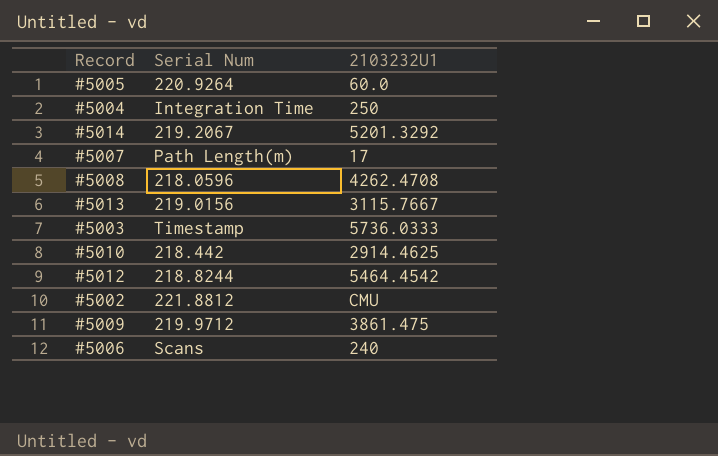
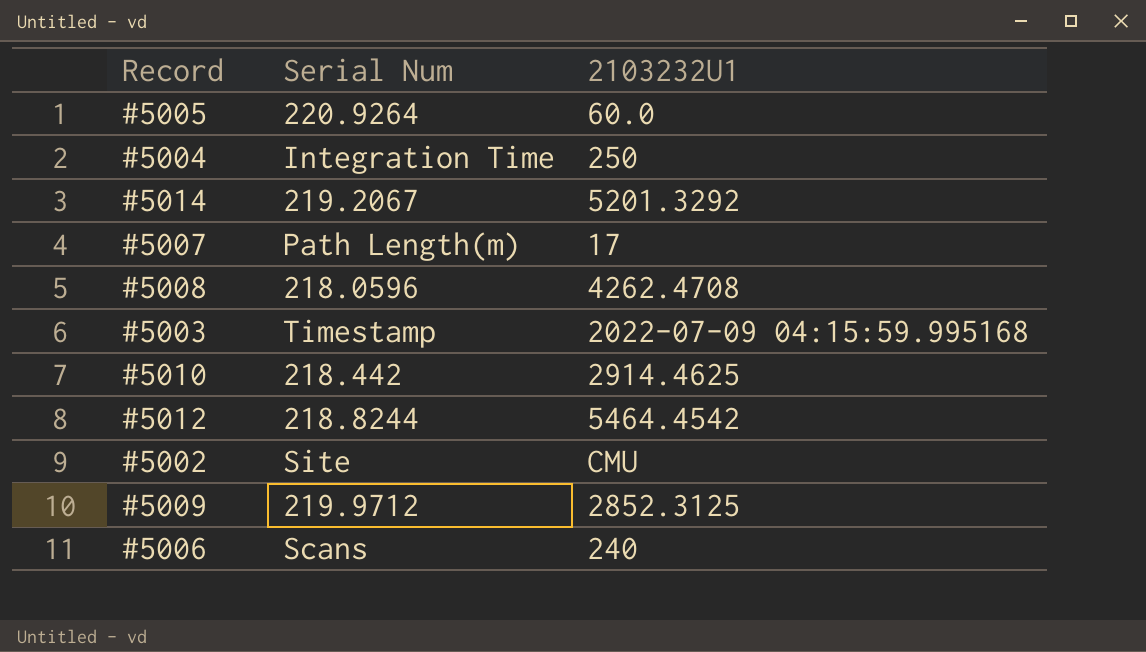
row #5013: 219.0156 | 3115.7667 -> none
#5003 | 2103232U1: 5736.0333 -> 2022-07-09 04:15:59.995168
#5002 | Serial Num: 221.8812 -> Site
#5009 | 2103232U1: 3861.475 -> 2852.3125

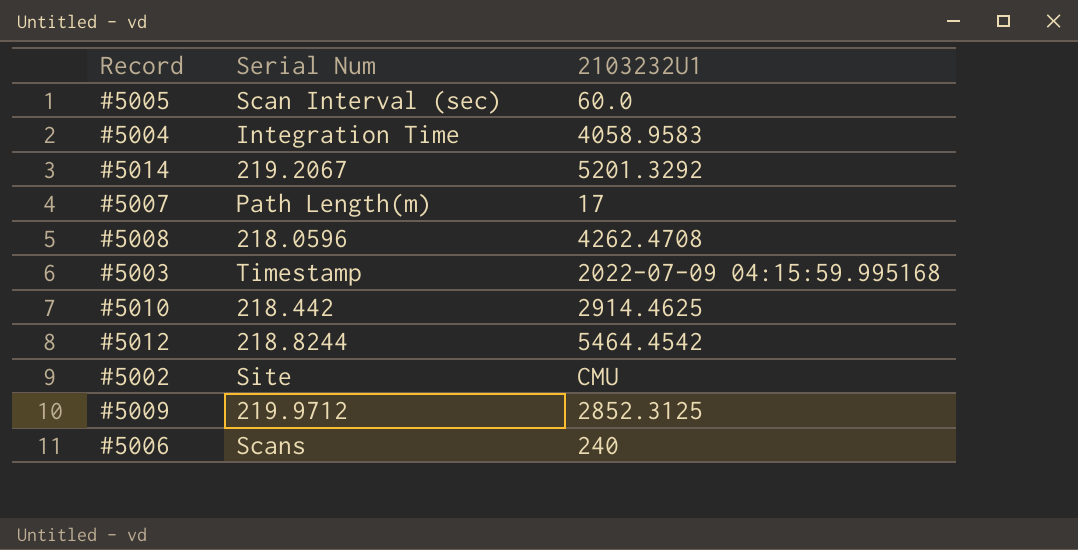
#5005 | Serial Num: 220.9264 -> Scan Interval (sec)
#5004 | 2103232U1: 250 -> 4058.9583

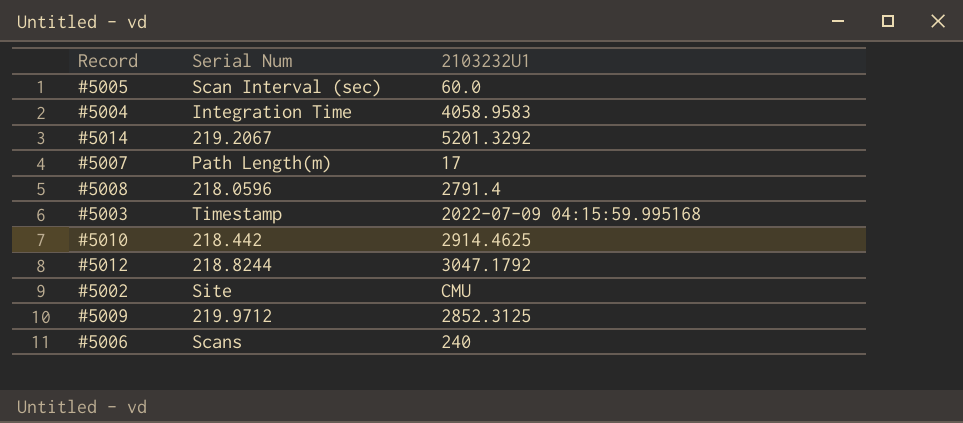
#5008 | 2103232U1: 4262.4708 -> 2791.4
#5012 | 2103232U1: 5464.4542 -> 3047.1792

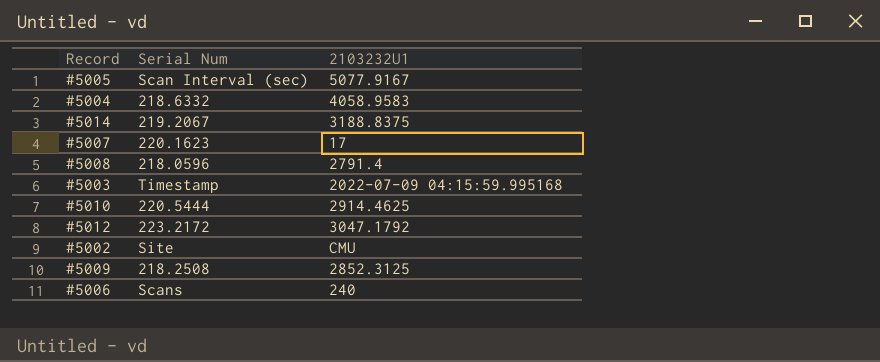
#5005 | 2103232U1: 60.0 -> 5077.9167
#5004 | Serial Num: Integration Time -> 218.6332
#5014 | 2103232U1: 5201.3292 -> 3188.8375
#5007 | Serial Num: Path Length(m) -> 220.1623
#5010 | Serial Num: 218.442 -> 220.5444
#5012 | Serial Num: 218.8244 -> 223.2172
#5009 | Serial Num: 219.9712 -> 218.2508

